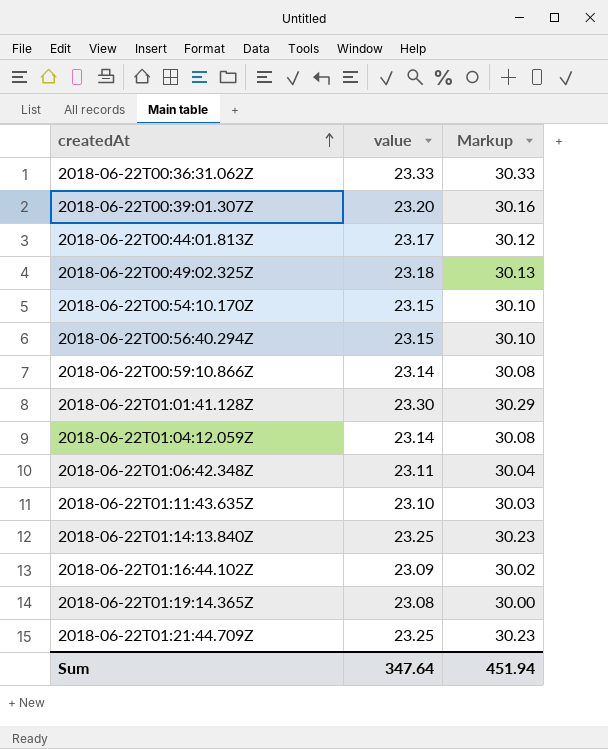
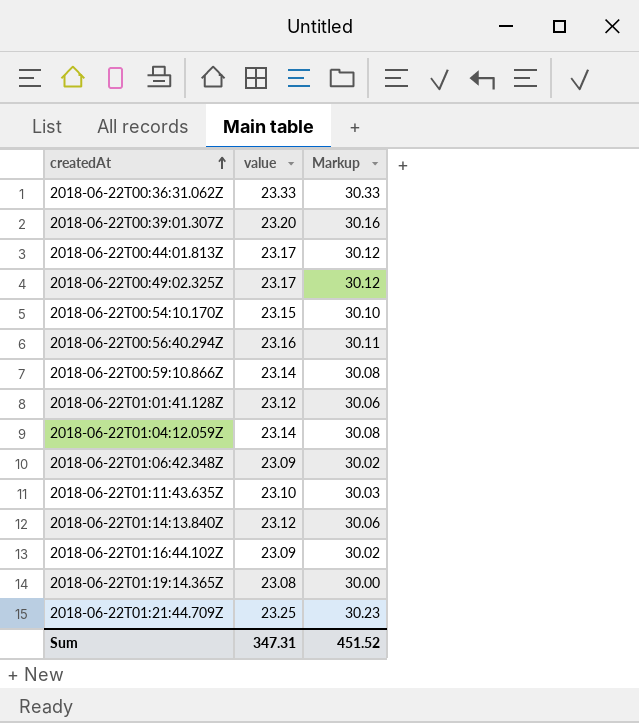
2018-06-22T00:49:02.325Z | value: 23.18 -> 23.17
2018-06-22T00:49:02.325Z | Markup: 30.13 -> 30.12
2018-06-22T00:56:40.294Z | value: 23.15 -> 23.16
2018-06-22T00:56:40.294Z | Markup: 30.10 -> 30.11
2018-06-22T01:01:41.128Z | value: 23.30 -> 23.12
2018-06-22T01:01:41.128Z | Markup: 30.29 -> 30.06
2018-06-22T01:06:42.348Z | value: 23.11 -> 23.09
2018-06-22T01:06:42.348Z | Markup: 30.04 -> 30.02
2018-06-22T01:14:13.840Z | value: 23.25 -> 23.12
2018-06-22T01:14:13.840Z | Markup: 30.23 -> 30.06
Sum | value: 347.64 -> 347.31
Sum | Markup: 451.94 -> 451.52

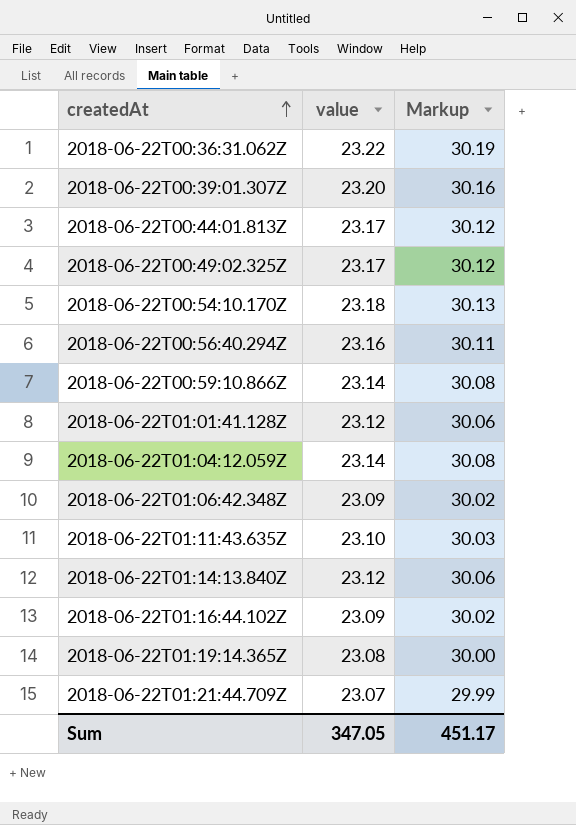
2018-06-22T00:36:31.062Z | value: 23.33 -> 23.22
2018-06-22T00:36:31.062Z | Markup: 30.33 -> 30.19
2018-06-22T00:54:10.170Z | value: 23.15 -> 23.18
2018-06-22T00:54:10.170Z | Markup: 30.10 -> 30.13
2018-06-22T01:21:44.709Z | value: 23.25 -> 23.07
2018-06-22T01:21:44.709Z | Markup: 30.23 -> 29.99
Sum | value: 347.31 -> 347.05
Sum | Markup: 451.52 -> 451.17

